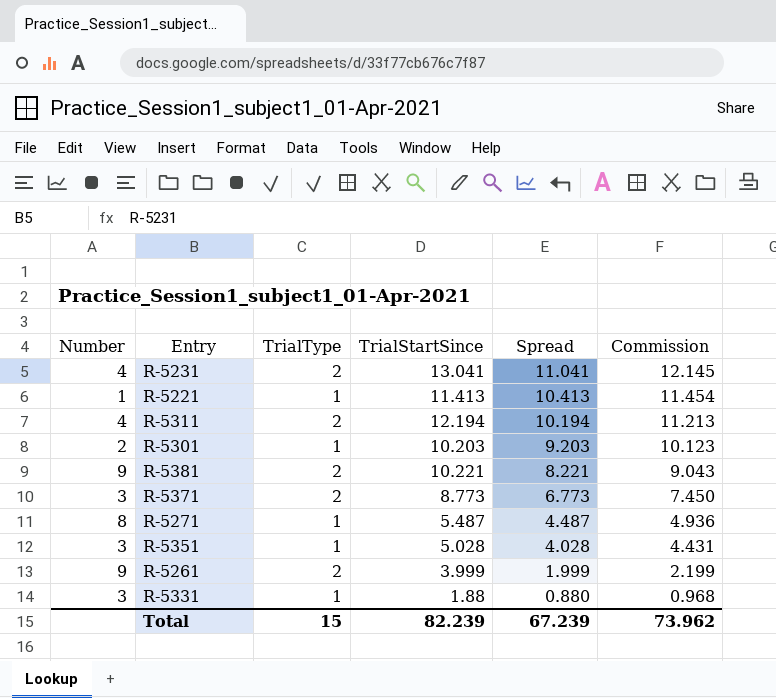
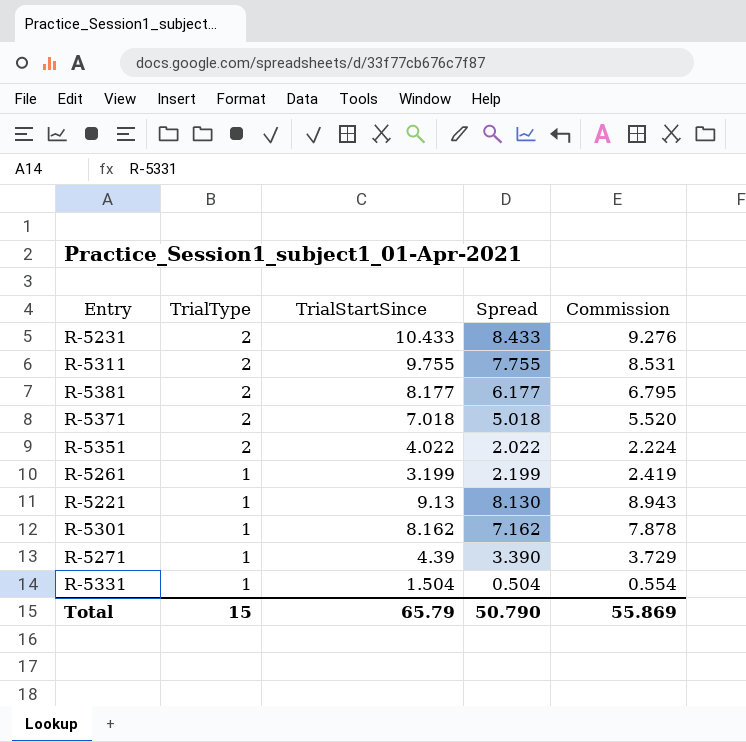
row order: Spread descending -> TrialType descending
column Number | position: 1 -> none
R-5231 | TrialStartSince: 13.041 -> 10.433
R-5231 | Spread: 11.041 -> 8.433
R-5231 | Commission: 12.145 -> 9.276
R-5311 | TrialStartSince: 12.194 -> 9.755
R-5311 | Spread: 10.194 -> 7.755
R-5311 | Commission: 11.213 -> 8.531
R-5381 | TrialStartSince: 10.221 -> 8.177
R-5381 | Spread: 8.221 -> 6.177
R-5381 | Commission: 9.043 -> 6.795
R-5371 | TrialStartSince: 8.773 -> 7.018
R-5371 | Spread: 6.773 -> 5.018
R-5371 | Commission: 7.450 -> 5.520
R-5351 | TrialType: 1 -> 2
R-5351 | TrialStartSince: 5.028 -> 4.022
R-5351 | Spread: 4.028 -> 2.022
R-5351 | Commission: 4.431 -> 2.224
R-5261 | TrialType: 2 -> 1
R-5261 | TrialStartSince: 3.999 -> 3.199
R-5261 | Spread: 1.999 -> 2.199
R-5261 | Commission: 2.199 -> 2.419
R-5221 | TrialStartSince: 11.413 -> 9.13
R-5221 | Spread: 10.413 -> 8.130
R-5221 | Commission: 11.454 -> 8.943
R-5301 | TrialStartSince: 10.203 -> 8.162
R-5301 | Spread: 9.203 -> 7.162
R-5301 | Commission: 10.123 -> 7.878
R-5271 | TrialStartSince: 5.487 -> 4.39
R-5271 | Spread: 4.487 -> 3.390
R-5271 | Commission: 4.936 -> 3.729
R-5331 | TrialStartSince: 1.88 -> 1.504
R-5331 | Spread: 0.880 -> 0.504
R-5331 | Commission: 0.968 -> 0.554
Total | TrialStartSince: 82.239 -> 65.79
Total | Spread: 67.239 -> 50.790
Total | Commission: 73.962 -> 55.869

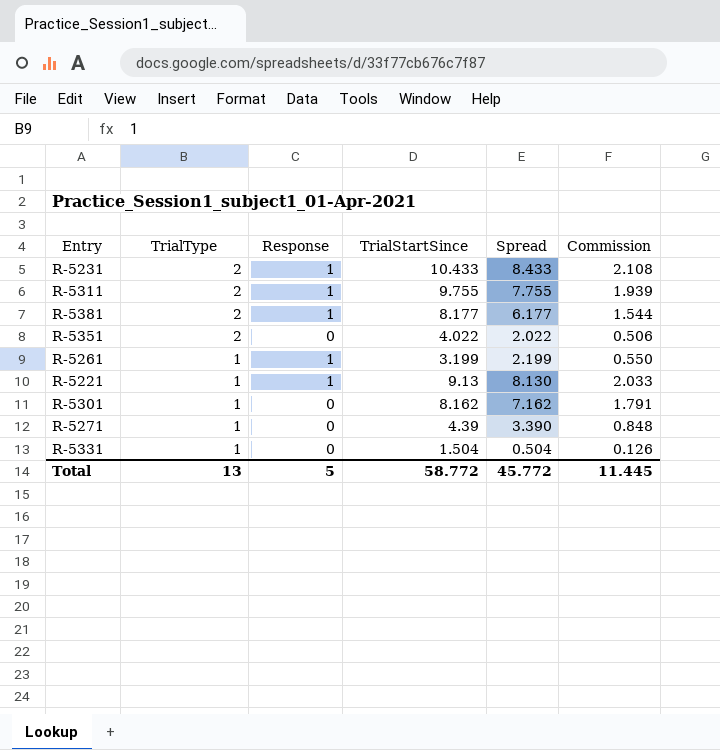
column Response | position: none -> 3
column Commission | formula: [Spread] * 1.1 -> [Spread] * 0.25
row R-5371: 2 | 7.018 | 5.018 | 5.520 -> none
Total | TrialType: 15 -> 13
Total | TrialStartSince: 65.79 -> 58.772
Total | Spread: 50.790 -> 45.772
Total | Commission: 55.869 -> 11.445

